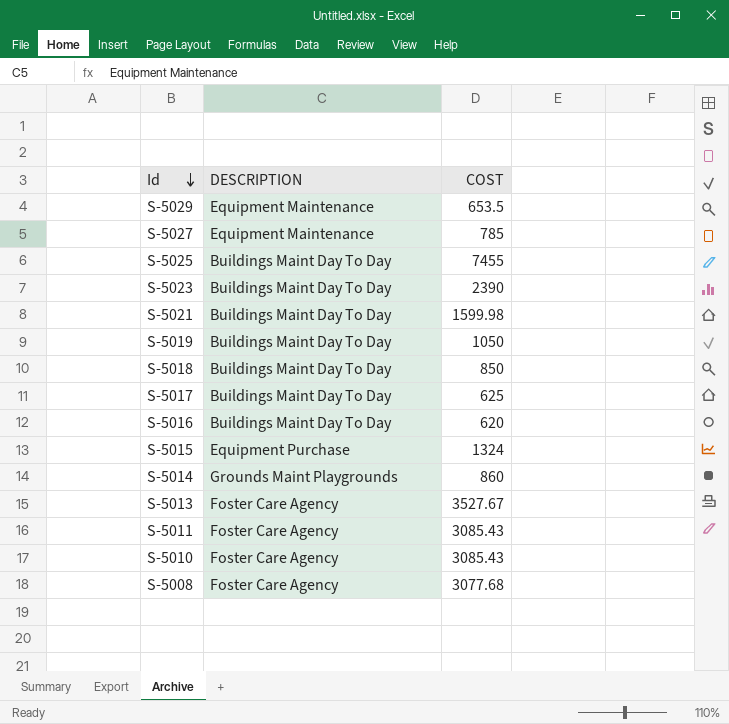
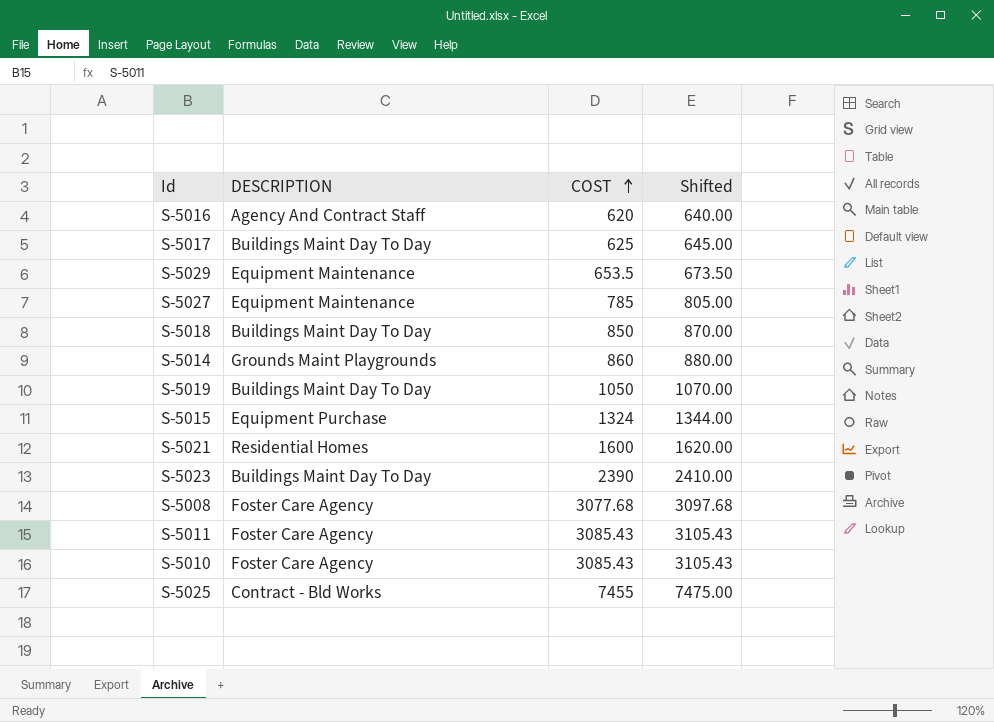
row order: Id descending -> COST ascending
column Shifted | formula: none -> [COST] + 20
row S-5013: Foster Care Agency | 3527.67 -> none
S-5016 | DESCRIPTION: Buildings Maint Day To Day -> Agency And Contract Staff
S-5021 | DESCRIPTION: Buildings Maint Day To Day -> Residential Homes
S-5021 | COST: 1599.98 -> 1600
S-5025 | DESCRIPTION: Buildings Maint Day To Day -> Contract - Bld Works

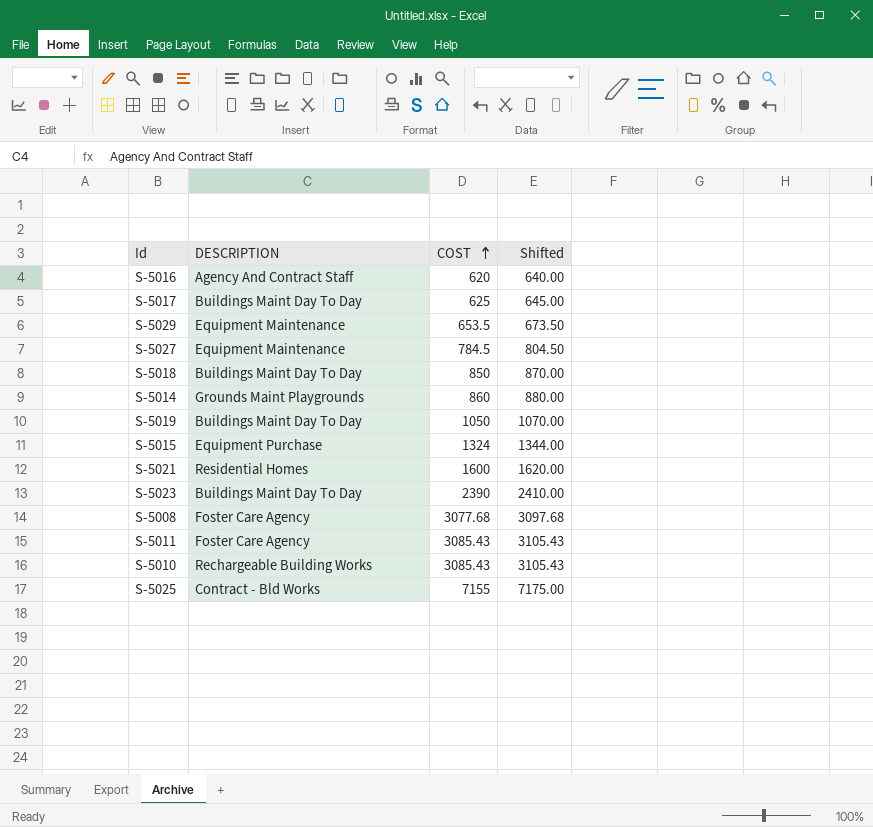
S-5027 | COST: 785 -> 784.5
S-5027 | Shifted: 805.00 -> 804.50
S-5010 | DESCRIPTION: Foster Care Agency -> Rechargeable Building Works
S-5025 | COST: 7455 -> 7155
S-5025 | Shifted: 7475.00 -> 7175.00

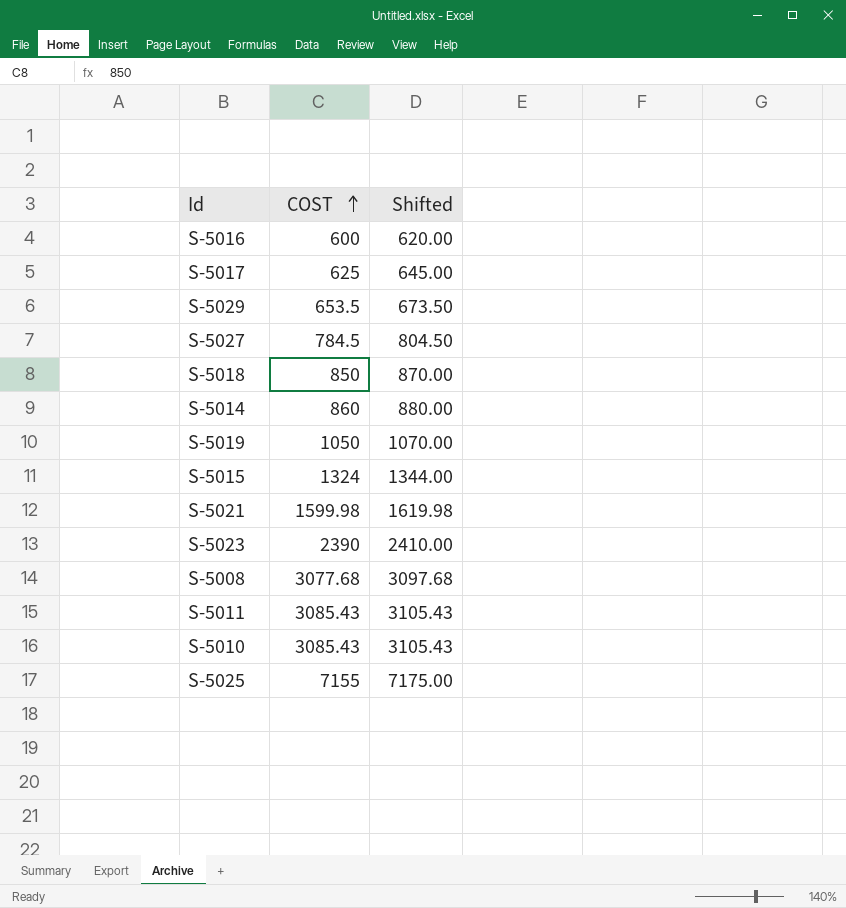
column DESCRIPTION | position: 2 -> none
S-5016 | COST: 620 -> 600
S-5016 | Shifted: 640.00 -> 620.00
S-5021 | COST: 1600 -> 1599.98
S-5021 | Shifted: 1620.00 -> 1619.98

